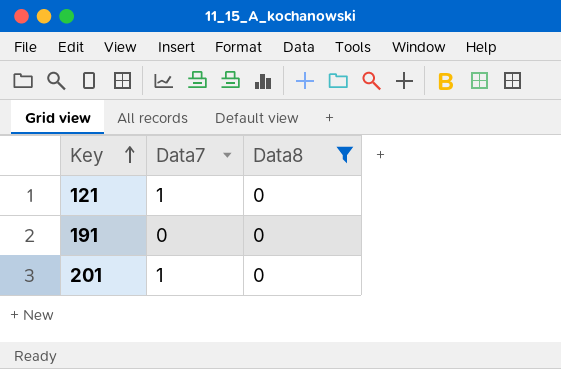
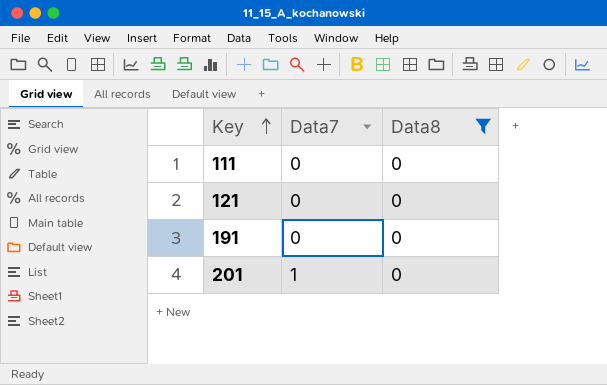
row 111: none -> 0 | 0
121 | Data7: 1 -> 0

